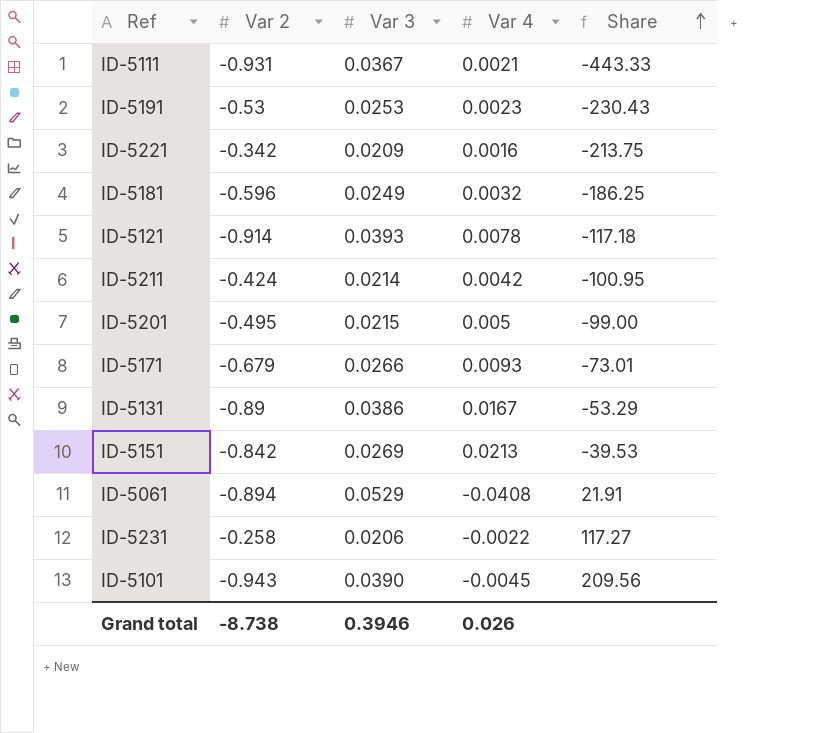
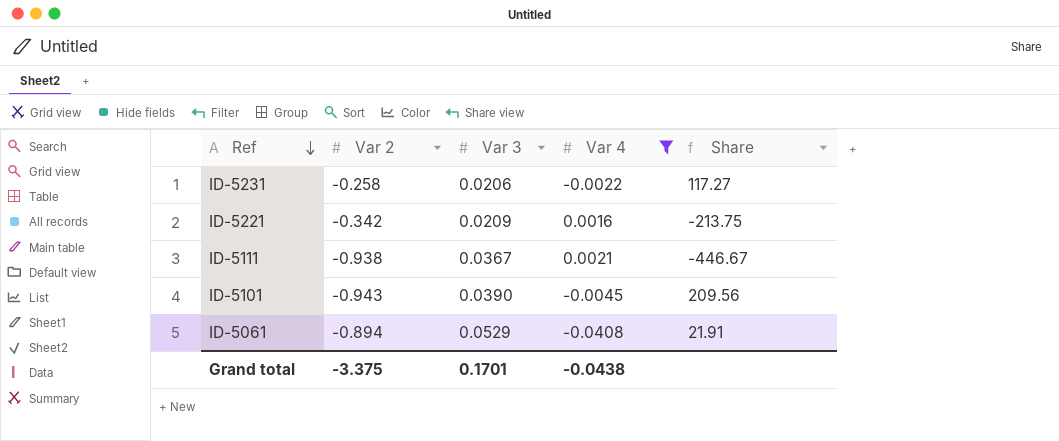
filter: none -> Var 4 <= 0.0021
row order: Share ascending -> Ref descending
ID-5111 | Var 2: -0.931 -> -0.938
ID-5111 | Share: -443.33 -> -446.67
Grand total | Var 2: -8.738 -> -3.375
Grand total | Var 3: 0.3946 -> 0.1701
Grand total | Var 4: 0.026 -> -0.0438

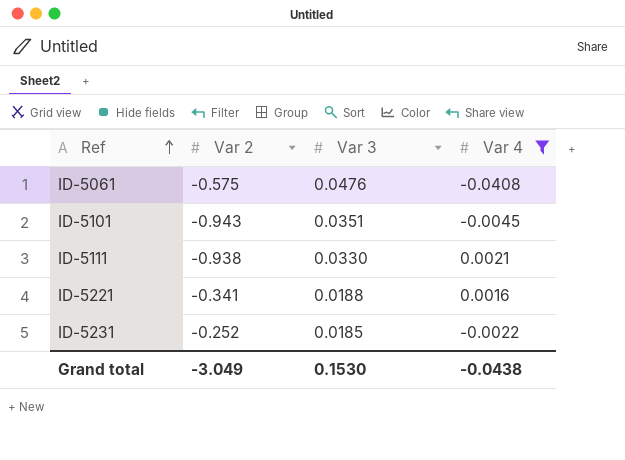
row order: Ref descending -> Ref ascending
column Share | formula: [Var 2] / [Var 4] -> none
ID-5061 | Var 2: -0.894 -> -0.575
ID-5061 | Var 3: 0.0529 -> 0.0476
ID-5101 | Var 3: 0.0390 -> 0.0351
ID-5111 | Var 3: 0.0367 -> 0.0330
ID-5221 | Var 2: -0.342 -> -0.341
ID-5221 | Var 3: 0.0209 -> 0.0188
ID-5231 | Var 2: -0.258 -> -0.252
ID-5231 | Var 3: 0.0206 -> 0.0185
Grand total | Var 2: -3.375 -> -3.049
Grand total | Var 3: 0.1701 -> 0.1530

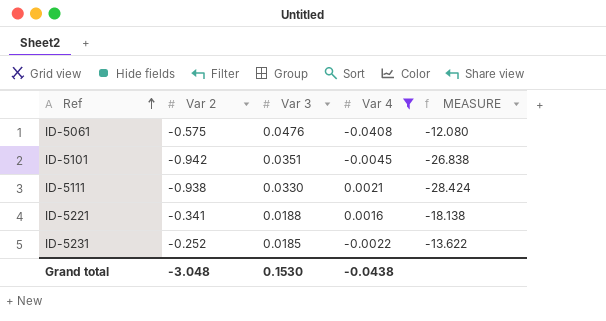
column MEASURE | formula: none -> [Var 2] / [Var 3]
ID-5101 | Var 2: -0.943 -> -0.942
Grand total | Var 2: -3.049 -> -3.048

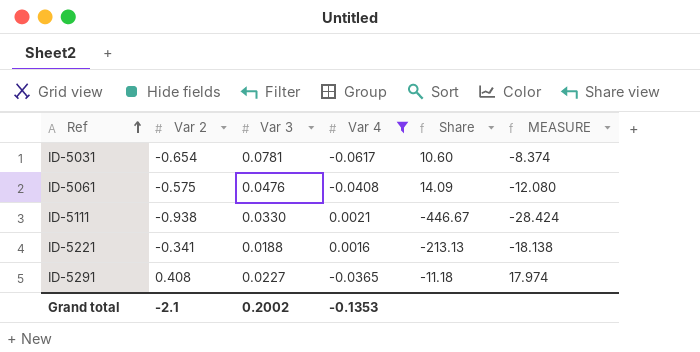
column Share | formula: none -> [Var 2] / [Var 4]
row ID-5101: -0.942 | 0.0351 | -0.0045 | -26.838 -> none
row ID-5231: -0.252 | 0.0185 | -0.0022 | -13.622 -> none
row ID-5031: none -> -0.654 | 0.0781 | -0.0617 | 10.60 | -8.374
row ID-5291: none -> 0.408 | 0.0227 | -0.0365 | -11.18 | 17.974
Grand total | Var 2: -3.048 -> -2.1
Grand total | Var 3: 0.1530 -> 0.2002
Grand total | Var 4: -0.0438 -> -0.1353

